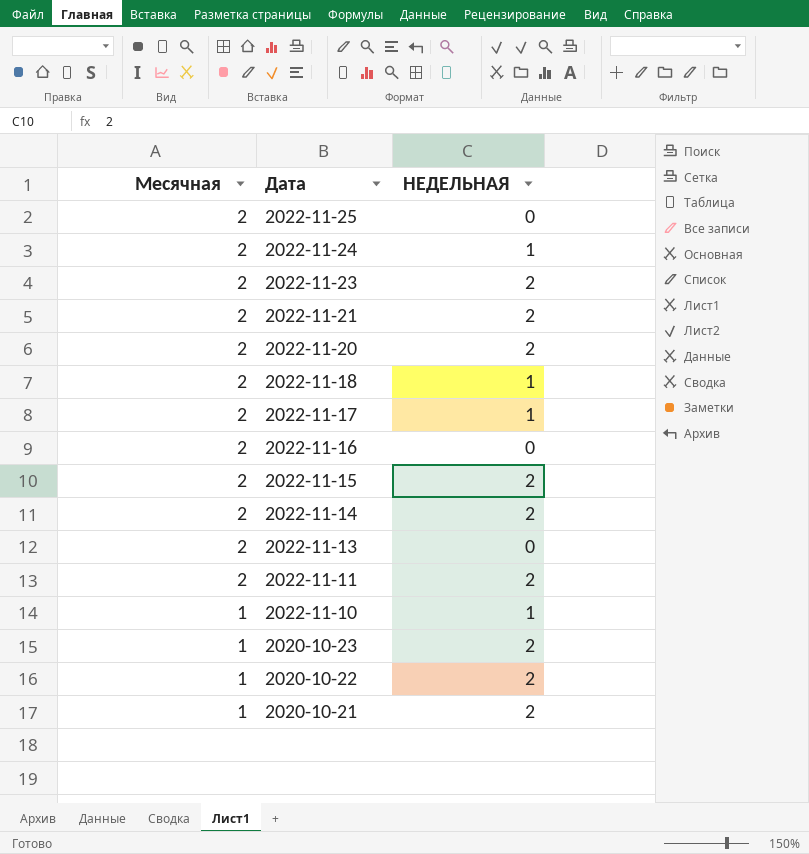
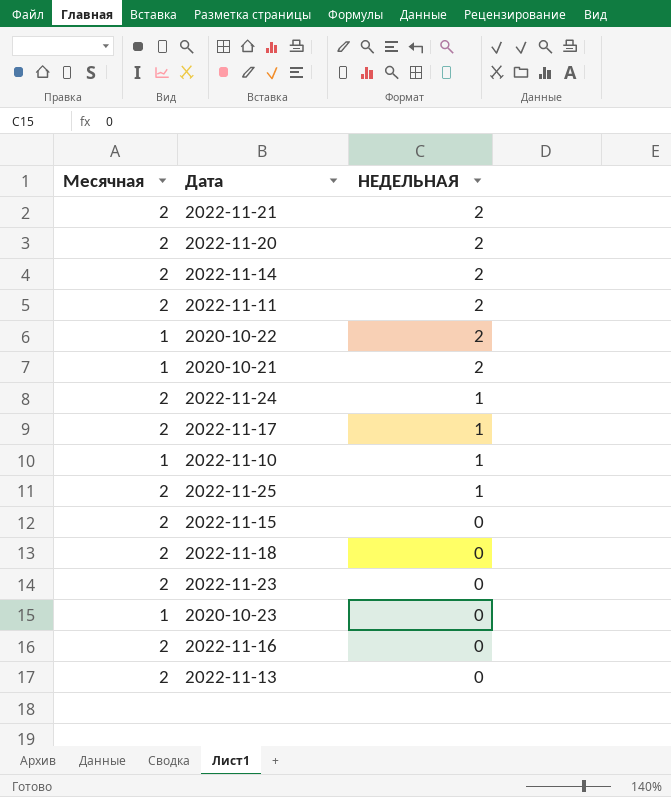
row order: Месячная descending -> НЕДЕЛЬНАЯ descending
2022-11-25 | НЕДЕЛЬНАЯ: 0 -> 1
2022-11-15 | НЕДЕЛЬНАЯ: 2 -> 0
2022-11-18 | НЕДЕЛЬНАЯ: 1 -> 0
2022-11-23 | НЕДЕЛЬНАЯ: 2 -> 0
2020-10-23 | НЕДЕЛЬНАЯ: 2 -> 0

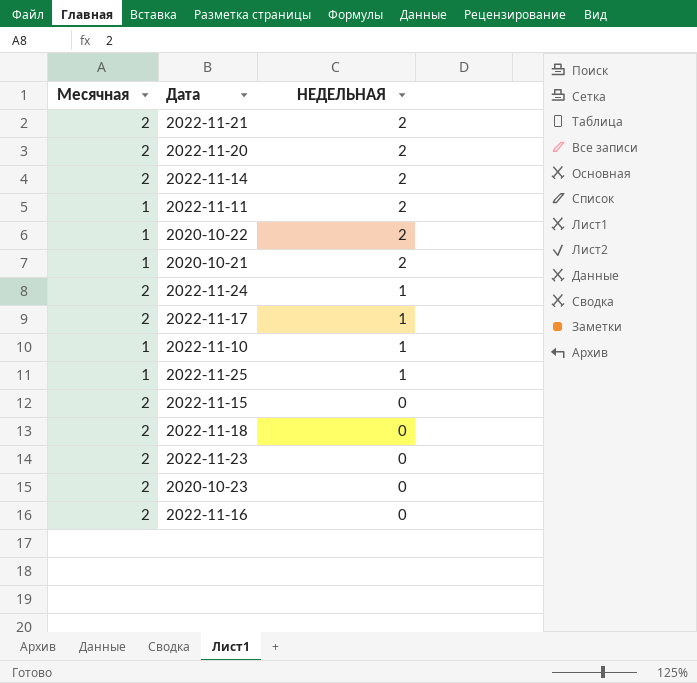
row 2022-11-13: 2 | 0 -> none
2022-11-11 | Месячная: 2 -> 1
2022-11-25 | Месячная: 2 -> 1
2020-10-23 | Месячная: 1 -> 2

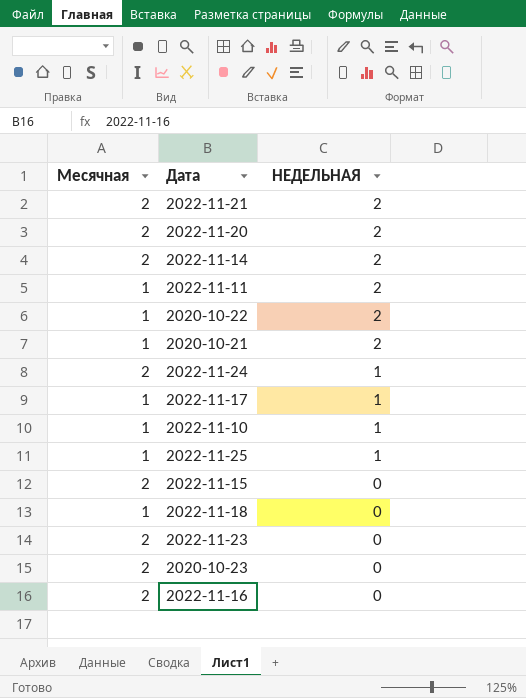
2022-11-17 | Месячная: 2 -> 1
2022-11-18 | Месячная: 2 -> 1

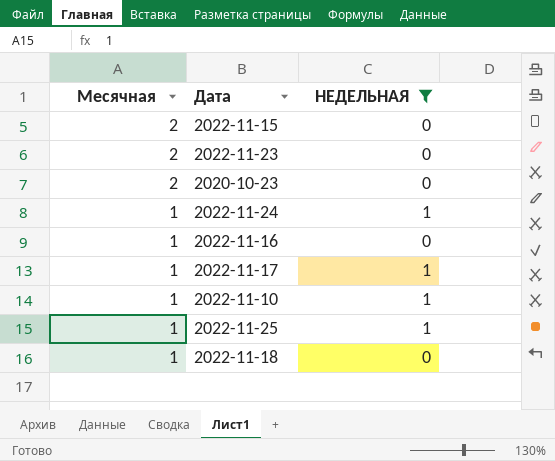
filter: none -> НЕДЕЛЬНАЯ != 2
row order: НЕДЕЛЬНАЯ descending -> Месячная descending
2022-11-24 | Месячная: 2 -> 1
2022-11-16 | Месячная: 2 -> 1

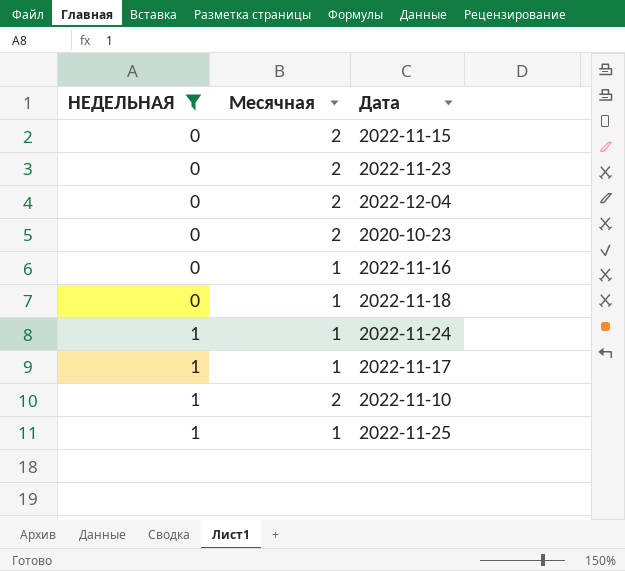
row order: Месячная descending -> НЕДЕЛЬНАЯ ascending
column НЕДЕЛЬНАЯ | position: 3 -> 1
row 2022-12-04: none -> 0 | 2
2022-11-10 | Месячная: 1 -> 2

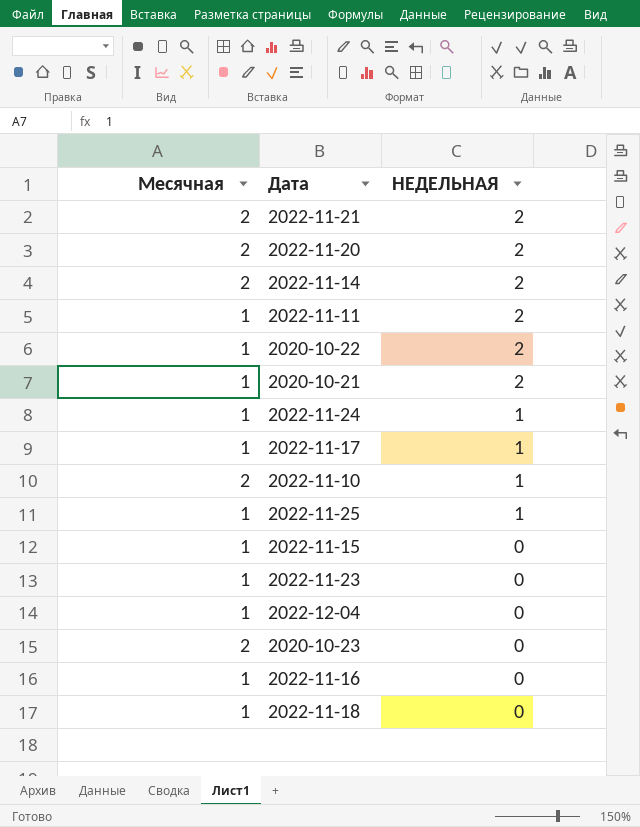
filter: НЕДЕЛЬНАЯ != 2 -> none
row order: НЕДЕЛЬНАЯ ascending -> НЕДЕЛЬНАЯ descending
column НЕДЕЛЬНАЯ | position: 1 -> 3
2022-11-15 | Месячная: 2 -> 1
2022-11-23 | Месячная: 2 -> 1
2022-12-04 | Месячная: 2 -> 1

